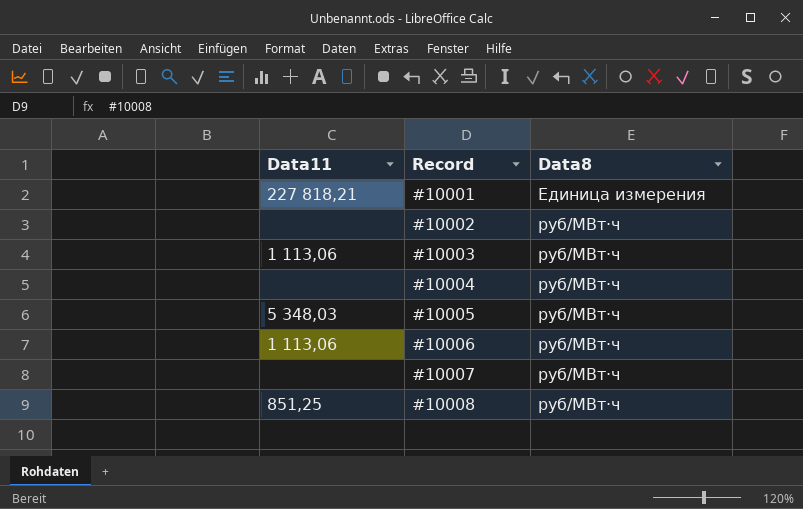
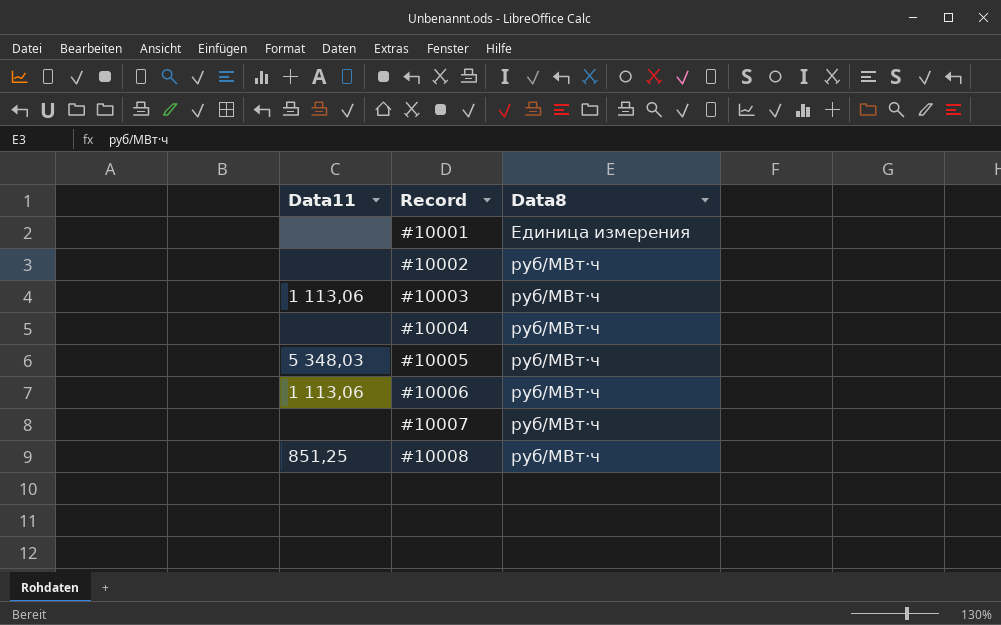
#10001 | Data11: 227 818,21 -> none

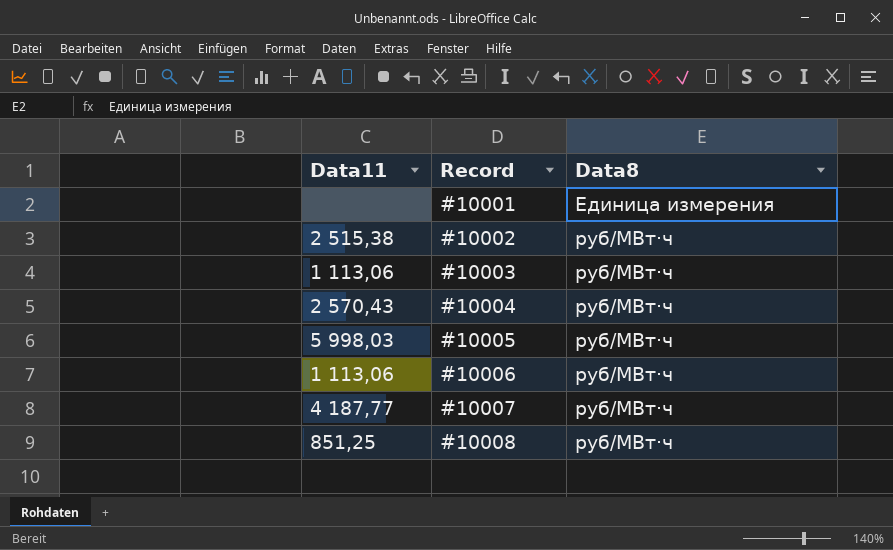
#10002 | Data11: none -> 2 515,38
#10004 | Data11: none -> 2 570,43
#10005 | Data11: 5 348,03 -> 5 998,03
#10007 | Data11: none -> 4 187,77

